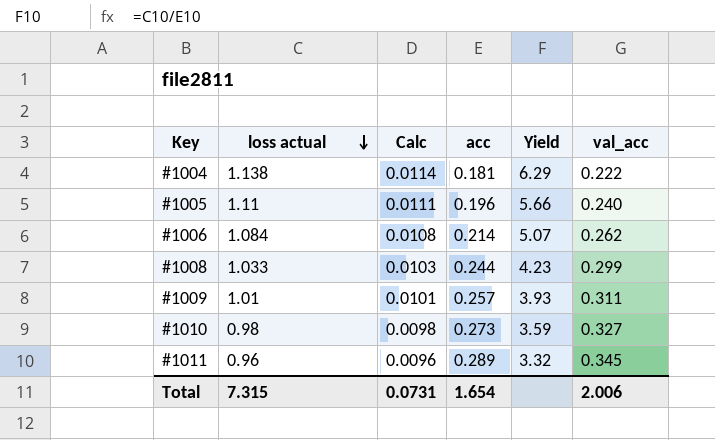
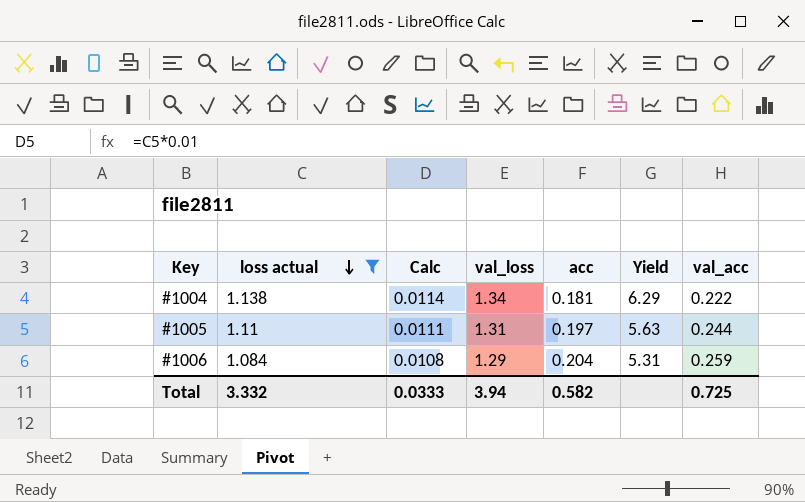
filter: none -> loss actual >= 1.084
column val_loss | position: none -> 4
#1005 | acc: 0.196 -> 0.197
#1005 | Yield: 5.66 -> 5.63
#1005 | val_acc: 0.240 -> 0.244
#1006 | acc: 0.214 -> 0.204
#1006 | Yield: 5.07 -> 5.31
#1006 | val_acc: 0.262 -> 0.259
Total | loss actual: 7.315 -> 3.332
Total | Calc: 0.0731 -> 0.0333
Total | acc: 1.654 -> 0.582
Total | val_acc: 2.006 -> 0.725

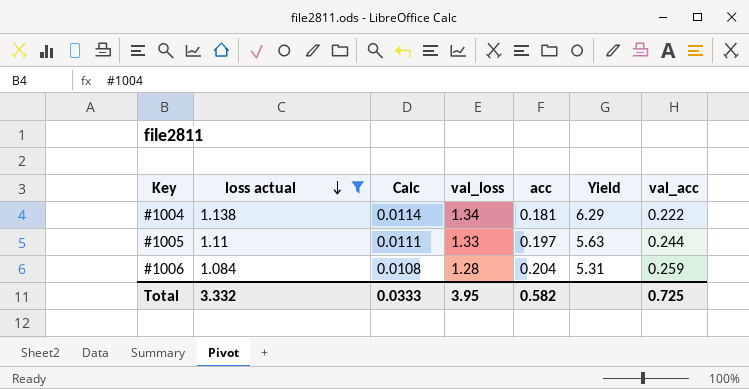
#1005 | val_loss: 1.31 -> 1.33
#1006 | val_loss: 1.29 -> 1.28
Total | val_loss: 3.94 -> 3.95

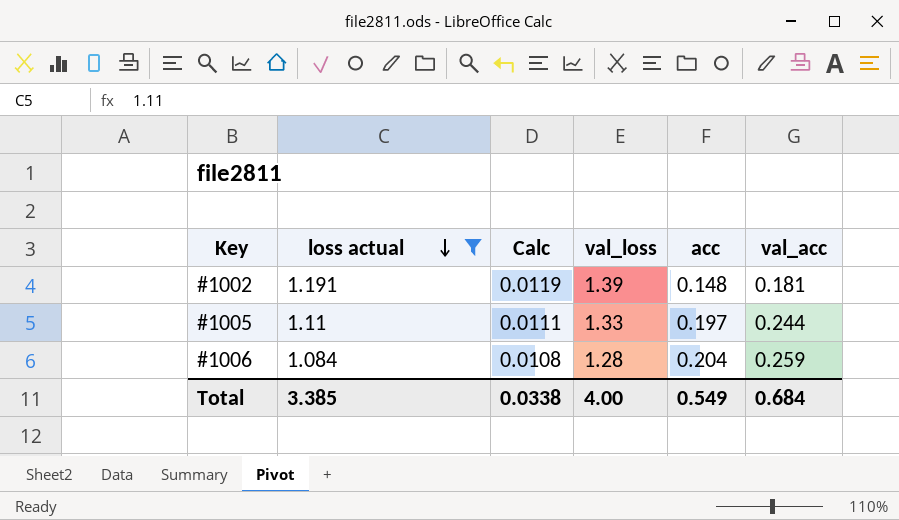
column Yield | formula: [loss actual] / [acc] -> none
row #1004: 1.138 | 0.0114 | 1.34 | 0.181 | 6.29 | 0.222 -> none
row #1002: none -> 1.191 | 0.0119 | 1.39 | 0.148 | 0.181
Total | loss actual: 3.332 -> 3.385
Total | Calc: 0.0333 -> 0.0338
Total | val_loss: 3.95 -> 4.00
Total | acc: 0.582 -> 0.549
Total | val_acc: 0.725 -> 0.684

